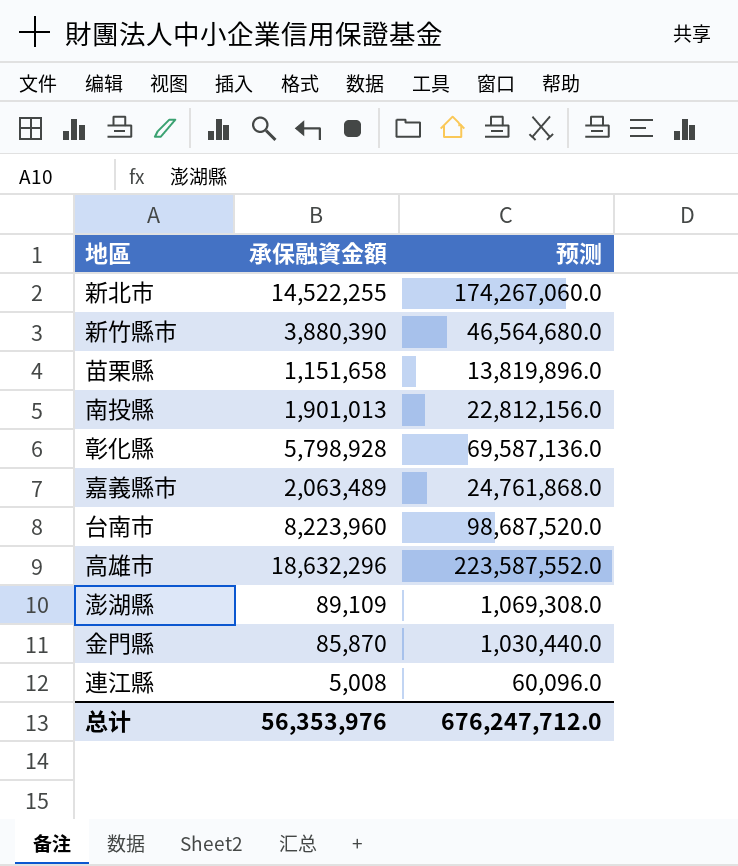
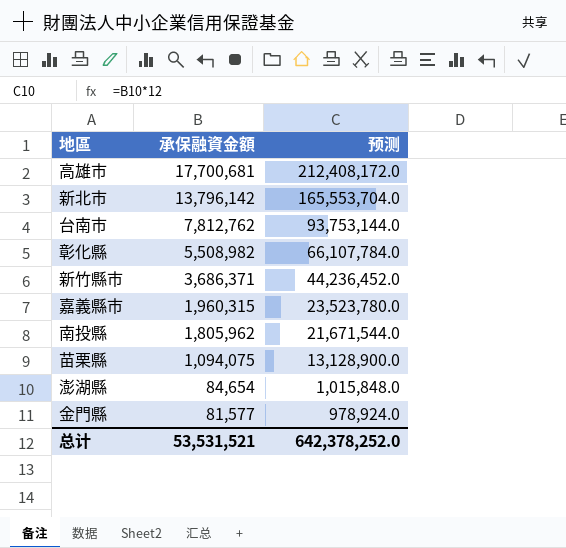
row order: none -> 承保融資金額 descending
row 連江縣: 5,008 | 60,096.0 -> none
高雄市 | 承保融資金額: 18,632,296 -> 17,700,681
高雄市 | 预测: 223,587,552.0 -> 212,408,172.0
新北市 | 承保融資金額: 14,522,255 -> 13,796,142
新北市 | 预测: 174,267,060.0 -> 165,553,704.0
台南市 | 承保融資金額: 8,223,960 -> 7,812,762
台南市 | 预测: 98,687,520.0 -> 93,753,144.0
彰化縣 | 承保融資金額: 5,798,928 -> 5,508,982
彰化縣 | 预测: 69,587,136.0 -> 66,107,784.0
新竹縣市 | 承保融資金額: 3,880,390 -> 3,686,371
新竹縣市 | 预测: 46,564,680.0 -> 44,236,452.0
嘉義縣市 | 承保融資金額: 2,063,489 -> 1,960,315
嘉義縣市 | 预测: 24,761,868.0 -> 23,523,780.0
南投縣 | 承保融資金額: 1,901,013 -> 1,805,962
南投縣 | 预测: 22,812,156.0 -> 21,671,544.0
苗栗縣 | 承保融資金額: 1,151,658 -> 1,094,075
苗栗縣 | 预测: 13,819,896.0 -> 13,128,900.0
澎湖縣 | 承保融資金額: 89,109 -> 84,654
澎湖縣 | 预测: 1,069,308.0 -> 1,015,848.0
金門縣 | 承保融資金額: 85,870 -> 81,577
金門縣 | 预测: 1,030,440.0 -> 978,924.0
总计 | 承保融資金額: 56,353,976 -> 53,531,521
总计 | 预测: 676,247,712.0 -> 642,378,252.0

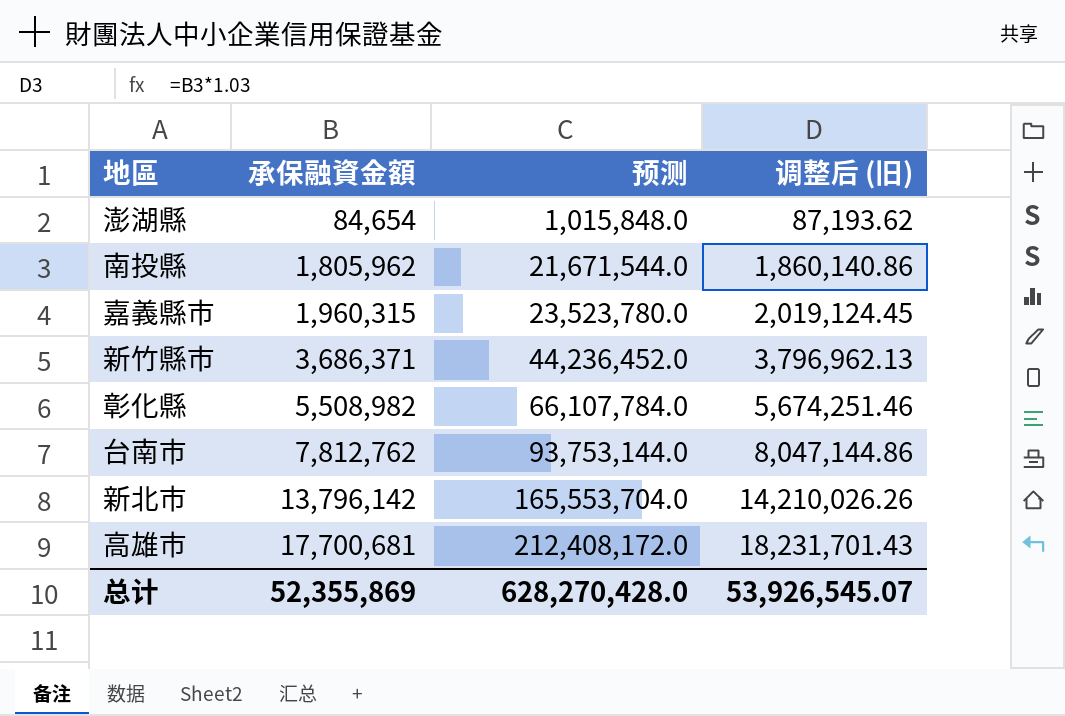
row order: 承保融資金額 descending -> 承保融資金額 ascending
column 调整后 (旧) | formula: none -> [承保融資金額] * 1.03
row 苗栗縣: 1,094,075 | 13,128,900.0 -> none
row 金門縣: 81,577 | 978,924.0 -> none
总计 | 承保融資金額: 53,531,521 -> 52,355,869
总计 | 预测: 642,378,252.0 -> 628,270,428.0

